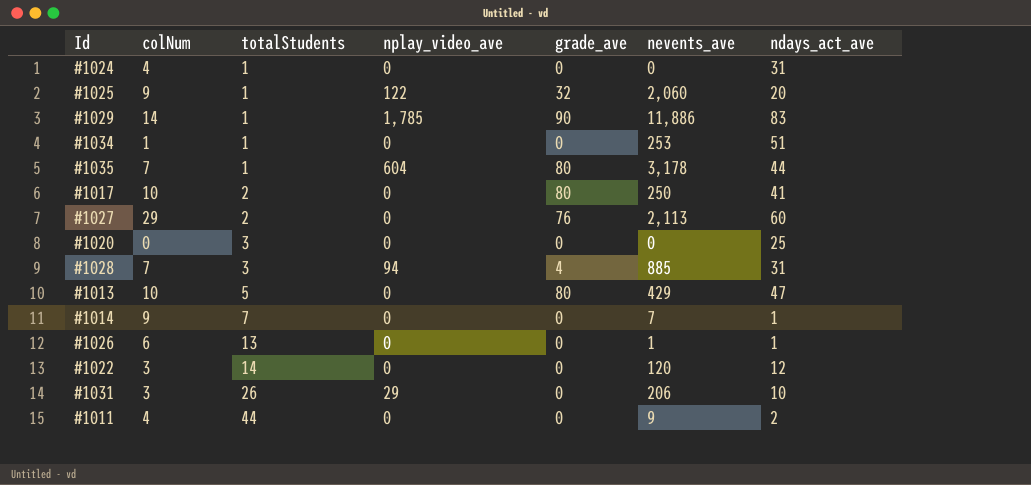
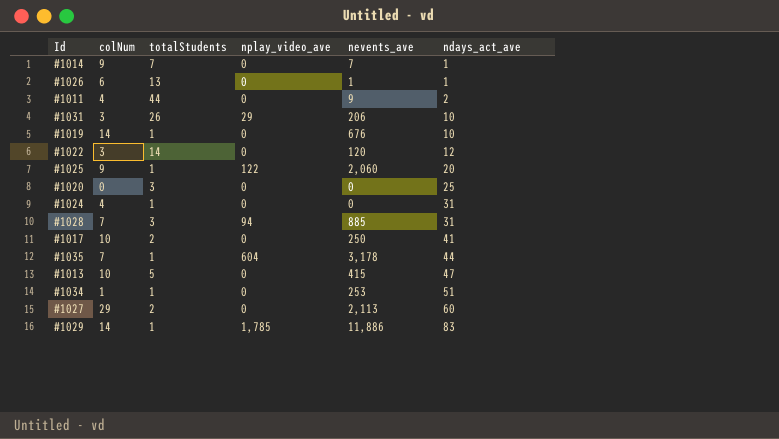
row order: totalStudents ascending -> ndays_act_ave ascending
column grade_ave | position: 5 -> none
row #1019: none -> 14 | 1 | 0 | 676 | 10
#1013 | nevents_ave: 429 -> 415

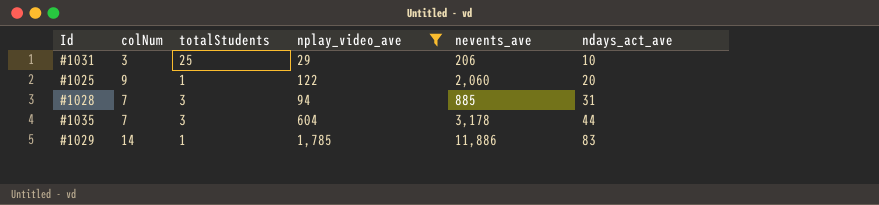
filter: none -> nplay_video_ave != 0
#1031 | totalStudents: 26 -> 25
#1035 | totalStudents: 1 -> 3

